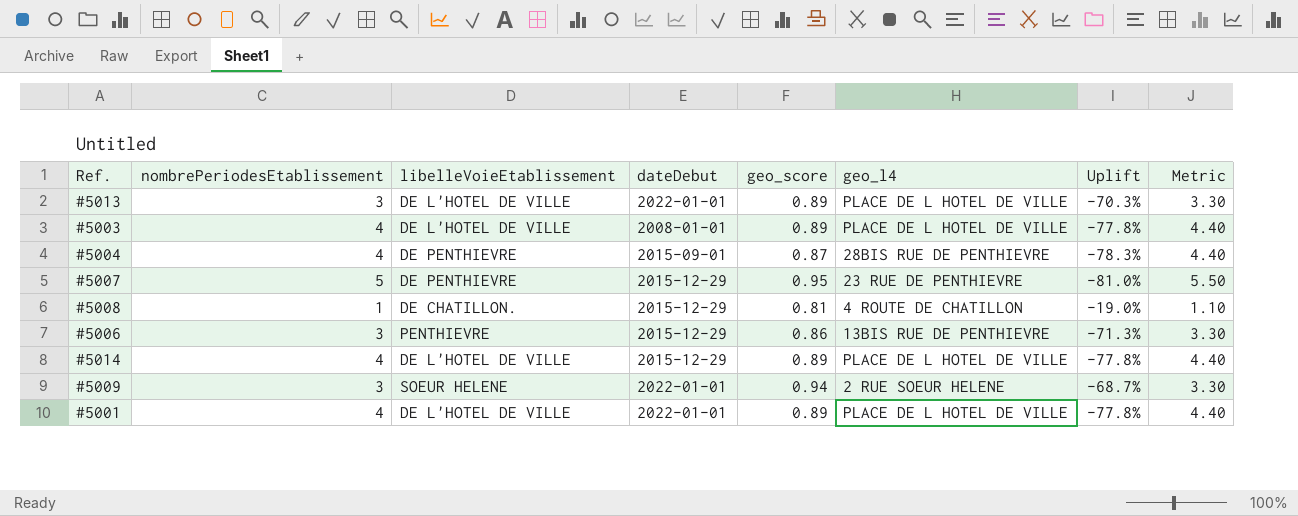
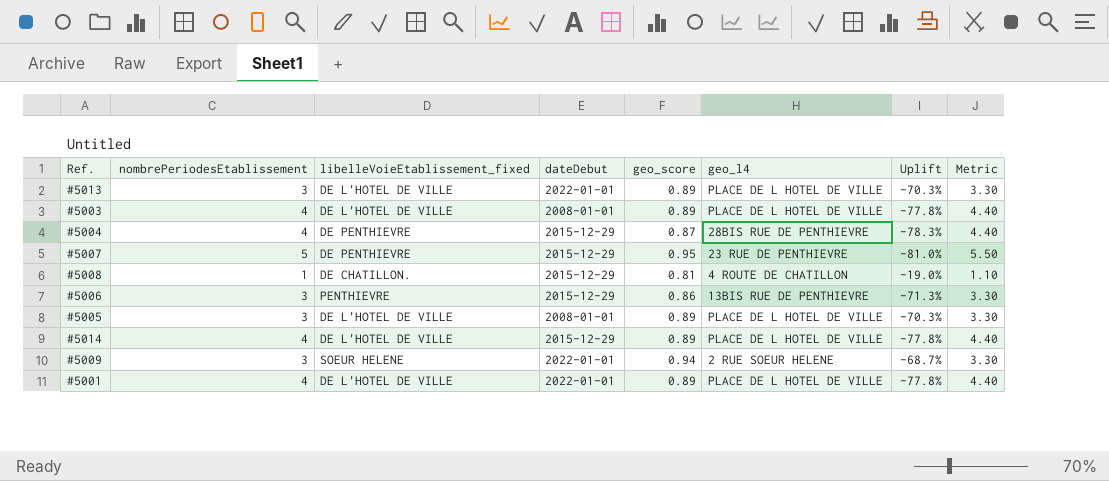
column name: libelleVoieEtablissement -> libelleVoieEtablissement_fixed
#5004 | dateDebut: 2015-09-01 -> 2015-12-29
row #5005: none -> 3 | DE L'HOTEL DE VILLE | 2008-01-01 | 0.89 | PLACE DE L HOTEL DE VILLE | -70.3% | 3.30

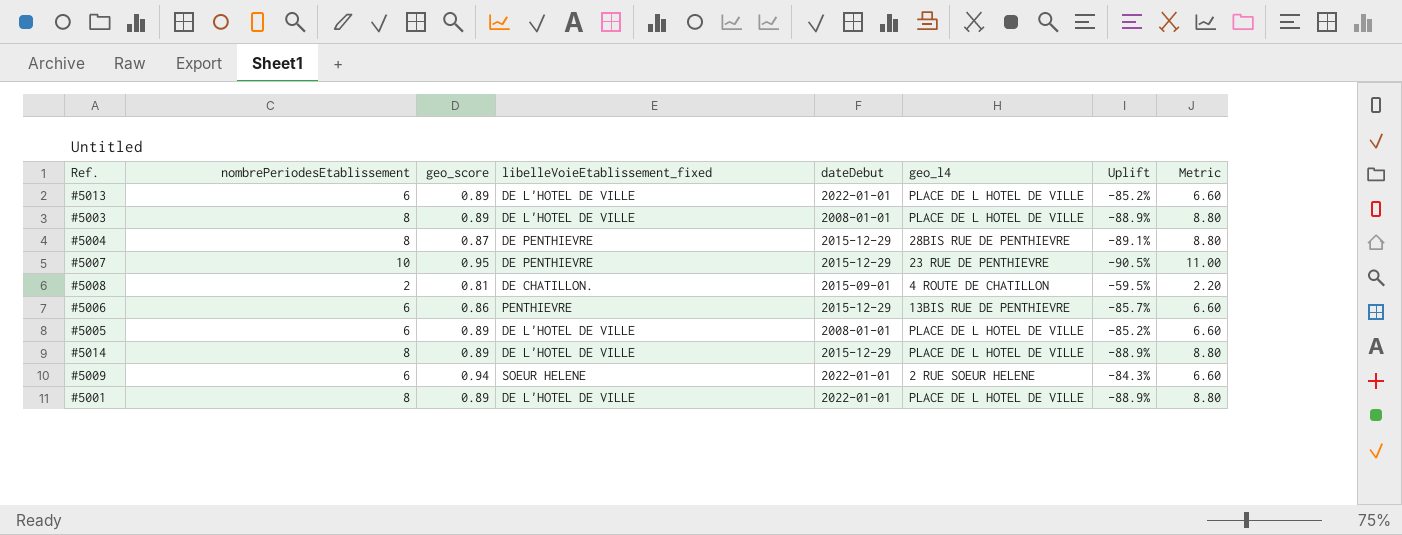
column geo_score | position: 5 -> 3
#5013 | nombrePeriodesEtablissement: 3 -> 6
#5013 | Uplift: -70.3% -> -85.2%
#5013 | Metric: 3.30 -> 6.60
#5003 | nombrePeriodesEtablissement: 4 -> 8
#5003 | Uplift: -77.8% -> -88.9%
#5003 | Metric: 4.40 -> 8.80
#5004 | nombrePeriodesEtablissement: 4 -> 8
#5004 | Uplift: -78.3% -> -89.1%
#5004 | Metric: 4.40 -> 8.80
#5007 | nombrePeriodesEtablissement: 5 -> 10
#5007 | Uplift: -81.0% -> -90.5%
#5007 | Metric: 5.50 -> 11.00
#5008 | nombrePeriodesEtablissement: 1 -> 2
#5008 | dateDebut: 2015-12-29 -> 2015-09-01
#5008 | Uplift: -19.0% -> -59.5%
#5008 | Metric: 1.10 -> 2.20
#5006 | nombrePeriodesEtablissement: 3 -> 6
#5006 | Uplift: -71.3% -> -85.7%
#5006 | Metric: 3.30 -> 6.60
#5005 | nombrePeriodesEtablissement: 3 -> 6
#5005 | Uplift: -70.3% -> -85.2%
#5005 | Metric: 3.30 -> 6.60
#5014 | nombrePeriodesEtablissement: 4 -> 8
#5014 | Uplift: -77.8% -> -88.9%
#5014 | Metric: 4.40 -> 8.80
#5009 | nombrePeriodesEtablissement: 3 -> 6
#5009 | Uplift: -68.7% -> -84.3%
#5009 | Metric: 3.30 -> 6.60
#5001 | nombrePeriodesEtablissement: 4 -> 8
#5001 | Uplift: -77.8% -> -88.9%
#5001 | Metric: 4.40 -> 8.80

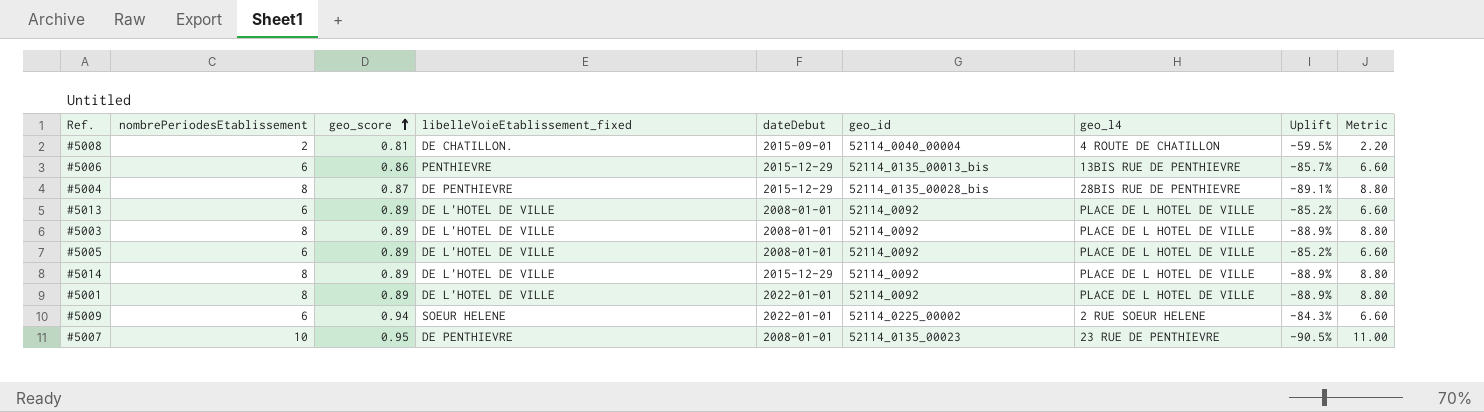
row order: none -> geo_score ascending
column geo_id | position: none -> 6
#5013 | dateDebut: 2022-01-01 -> 2008-01-01
#5007 | dateDebut: 2015-12-29 -> 2008-01-01

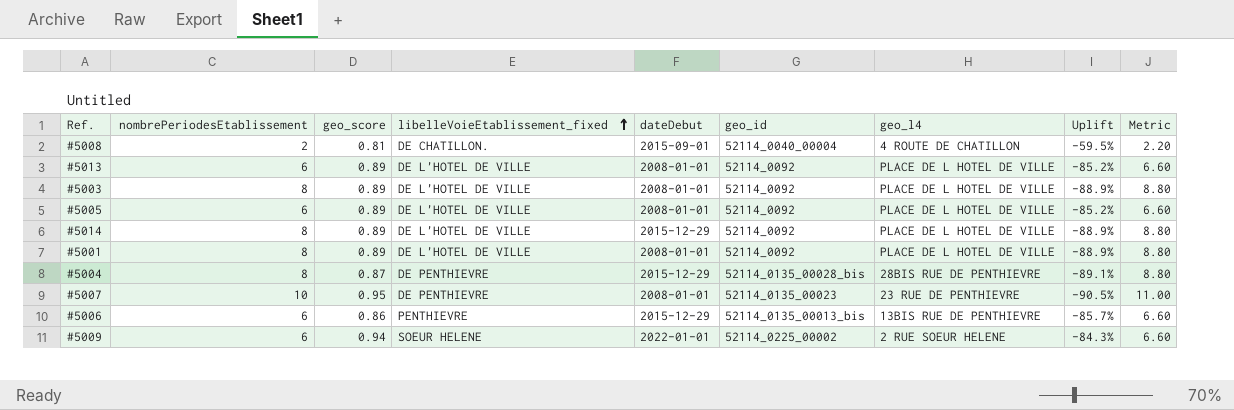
row order: geo_score ascending -> libelleVoieEtablissement_fixed ascending
#5001 | dateDebut: 2022-01-01 -> 2008-01-01

